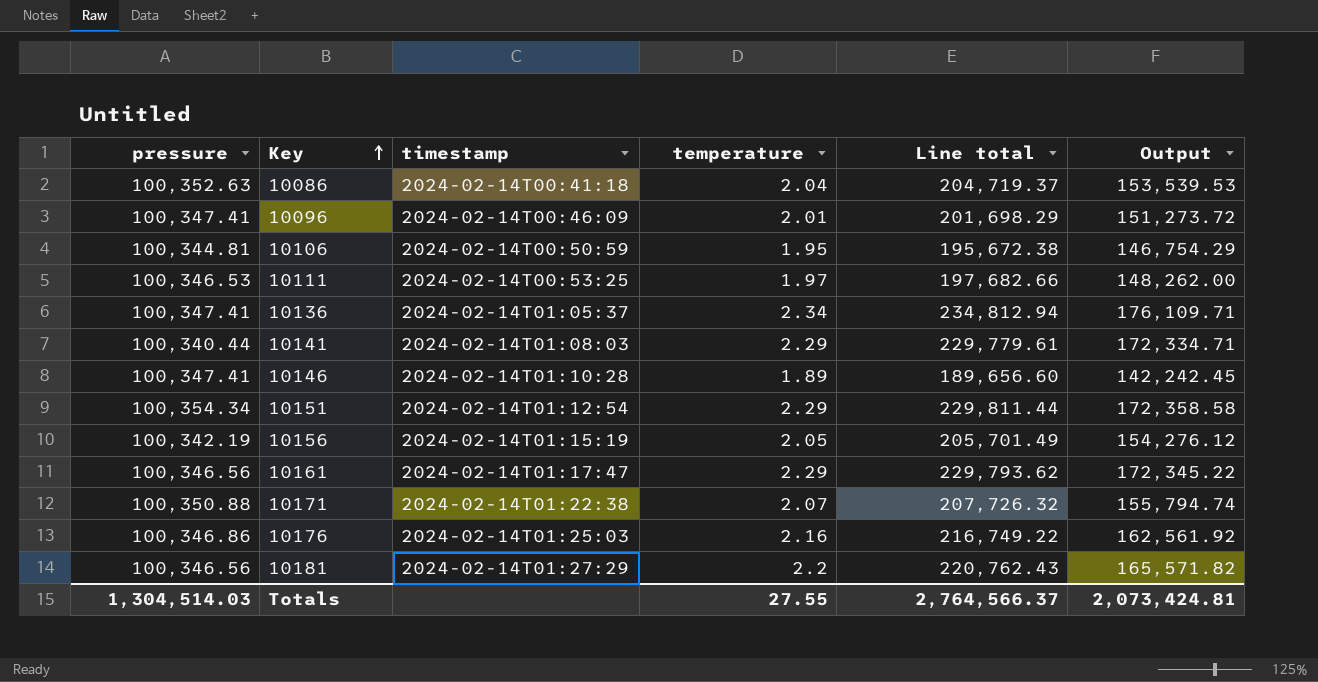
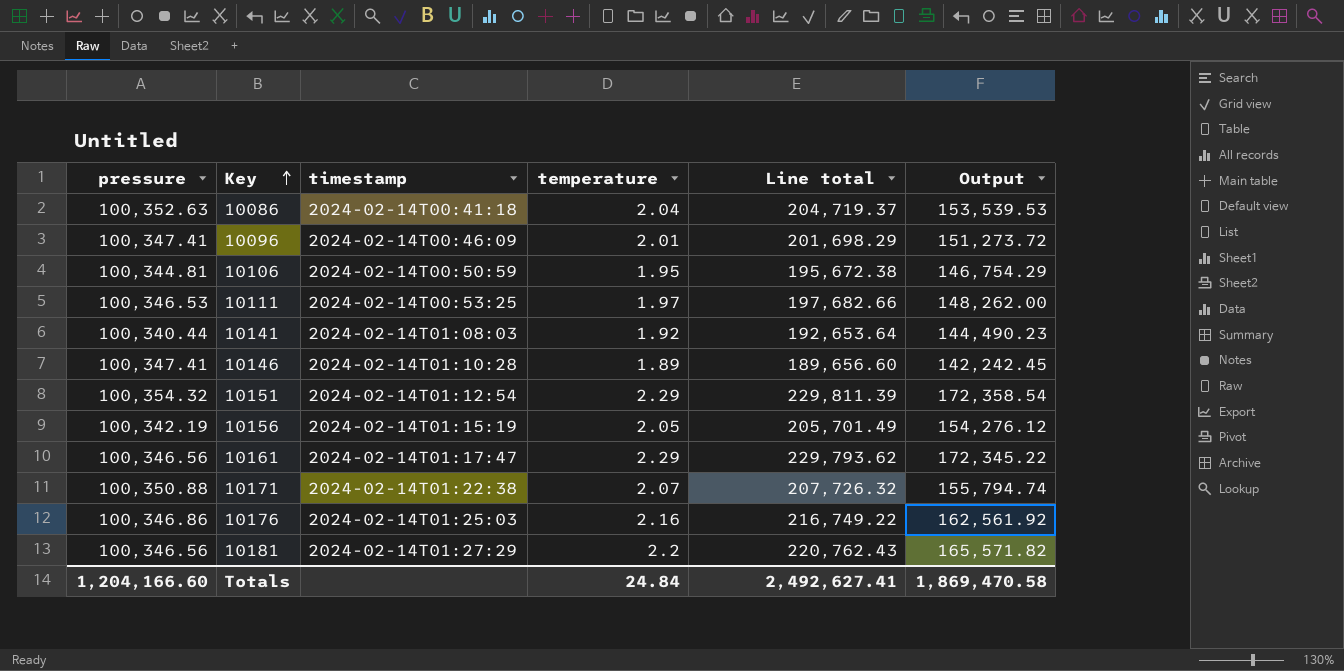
row 10136: 100,347.41 | 2024-02-14T01:05:37 | 2.34 | 234,812.94 | 176,109.71 -> none
10141 | temperature: 2.29 -> 1.92
10141 | Line total: 229,779.61 -> 192,653.64
10141 | Output: 172,334.71 -> 144,490.23
10151 | pressure: 100,354.34 -> 100,354.32
10151 | Line total: 229,811.44 -> 229,811.39
10151 | Output: 172,358.58 -> 172,358.54
Totals | pressure: 1,304,514.03 -> 1,204,166.60
Totals | temperature: 27.55 -> 24.84
Totals | Line total: 2,764,566.37 -> 2,492,627.41
Totals | Output: 2,073,424.81 -> 1,869,470.58

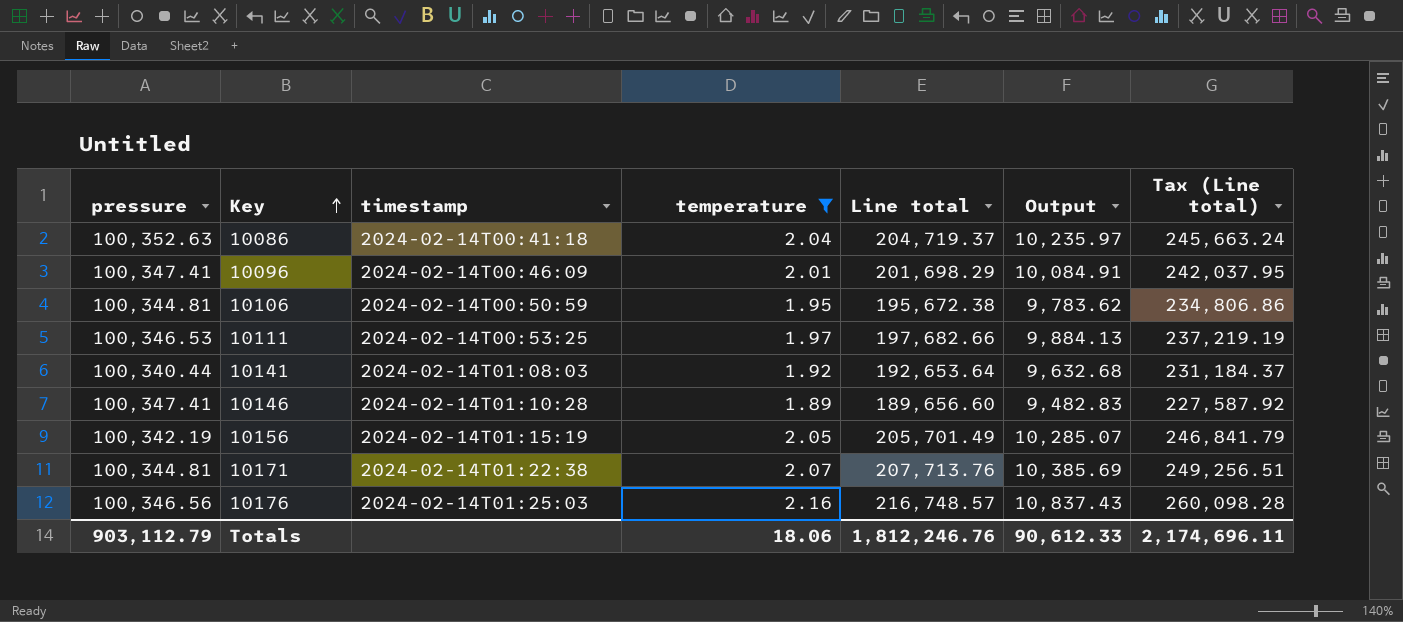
filter: none -> temperature <= 2.16
column Output | formula: [Line total] * 0.75 -> [Line total] * 0.05
column Tax (Line total) | formula: none -> [Line total] * 1.2
10171 | pressure: 100,350.88 -> 100,344.81
10171 | Line total: 207,726.32 -> 207,713.76
10176 | pressure: 100,346.86 -> 100,346.56
10176 | Line total: 216,749.22 -> 216,748.57
Totals | pressure: 1,204,166.60 -> 903,112.79
Totals | temperature: 24.84 -> 18.06
Totals | Line total: 2,492,627.41 -> 1,812,246.76
Totals | Output: 1,869,470.58 -> 90,612.33

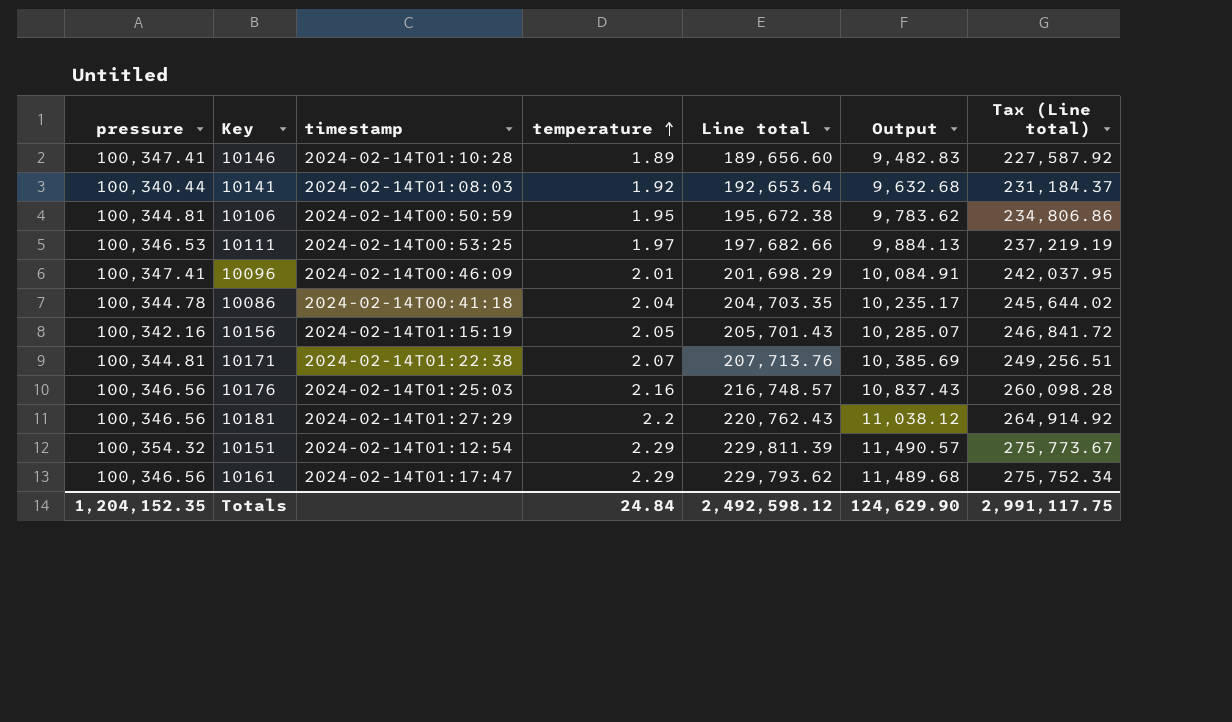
filter: temperature <= 2.16 -> none
row order: Key ascending -> temperature ascending
10086 | pressure: 100,352.63 -> 100,344.78
10086 | Line total: 204,719.37 -> 204,703.35
10086 | Output: 10,235.97 -> 10,235.17
10086 | Tax (Line total): 245,663.24 -> 245,644.02
10156 | pressure: 100,342.19 -> 100,342.16
10156 | Line total: 205,701.49 -> 205,701.43
10156 | Tax (Line total): 246,841.79 -> 246,841.72
Totals | pressure: 903,112.79 -> 1,204,152.35
Totals | temperature: 18.06 -> 24.84
Totals | Line total: 1,812,246.76 -> 2,492,598.12
Totals | Output: 90,612.33 -> 124,629.90
Totals | Tax (Line total): 2,174,696.11 -> 2,991,117.75

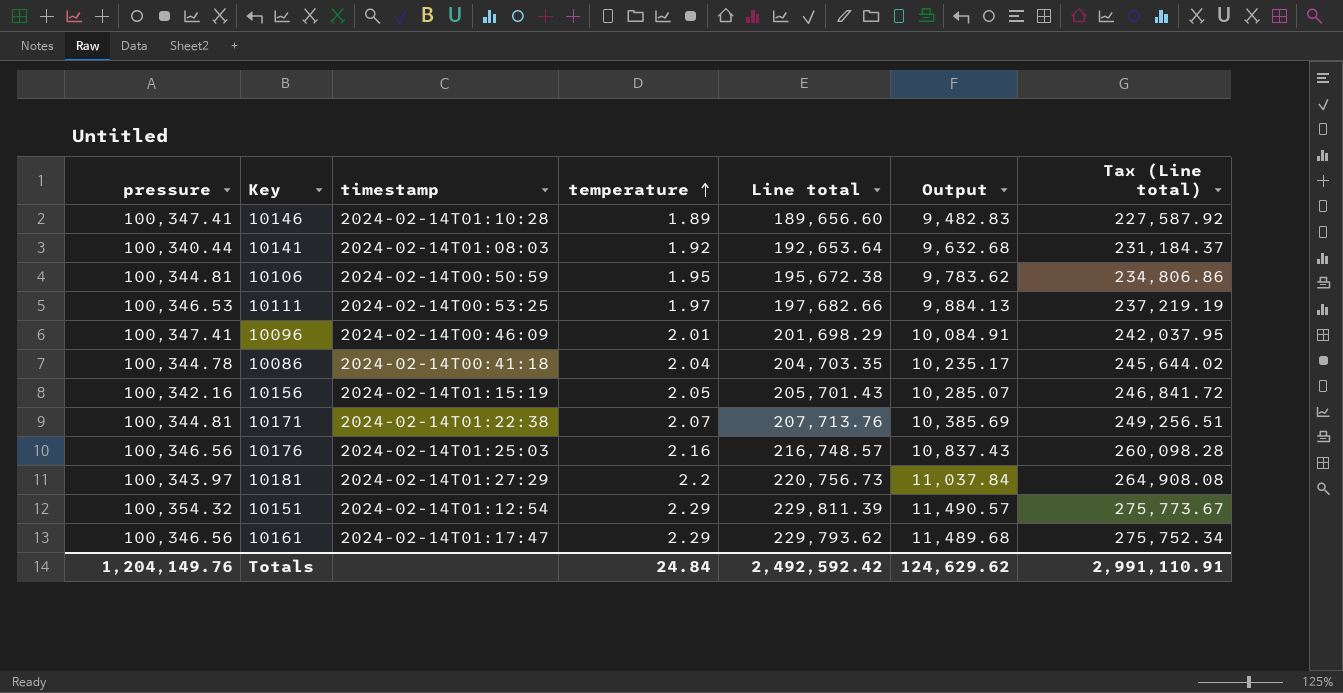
10181 | pressure: 100,346.56 -> 100,343.97
10181 | Line total: 220,762.43 -> 220,756.73
10181 | Output: 11,038.12 -> 11,037.84
10181 | Tax (Line total): 264,914.92 -> 264,908.08
Totals | pressure: 1,204,152.35 -> 1,204,149.76
Totals | Line total: 2,492,598.12 -> 2,492,592.42
Totals | Output: 124,629.90 -> 124,629.62
Totals | Tax (Line total): 2,991,117.75 -> 2,991,110.91

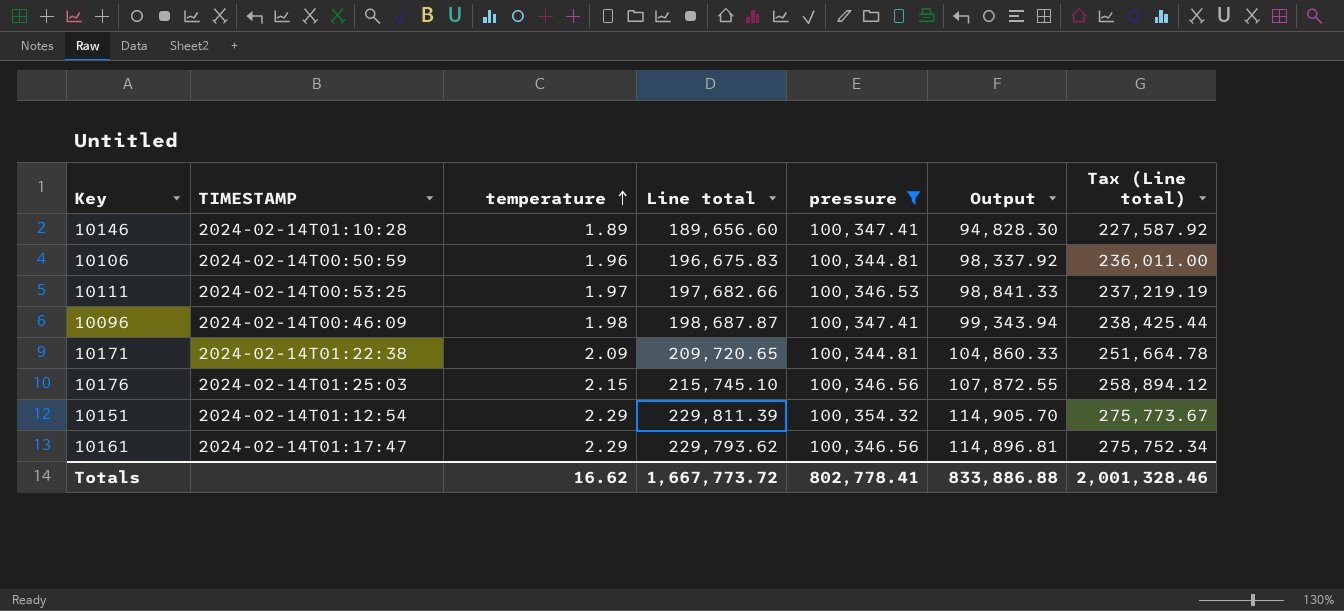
filter: none -> pressure >= 100,344.81
column name: timestamp -> TIMESTAMP
column pressure | position: 1 -> 5
column Output | formula: [Line total] * 0.05 -> [Line total] * 0.5
10106 | temperature: 1.95 -> 1.96
10106 | Line total: 195,672.38 -> 196,675.83
10106 | Tax (Line total): 234,806.86 -> 236,011.00
10096 | temperature: 2.01 -> 1.98
10096 | Line total: 201,698.29 -> 198,687.87
10096 | Tax (Line total): 242,037.95 -> 238,425.44
10171 | temperature: 2.07 -> 2.09
10171 | Line total: 207,713.76 -> 209,720.65
10171 | Tax (Line total): 249,256.51 -> 251,664.78
10176 | temperature: 2.16 -> 2.15
10176 | Line total: 216,748.57 -> 215,745.10
10176 | Tax (Line total): 260,098.28 -> 258,894.12
Totals | temperature: 24.84 -> 16.62
Totals | Line total: 2,492,592.42 -> 1,667,773.72
Totals | pressure: 1,204,149.76 -> 802,778.41
Totals | Output: 124,629.62 -> 833,886.88
Totals | Tax (Line total): 2,991,110.91 -> 2,001,328.46

